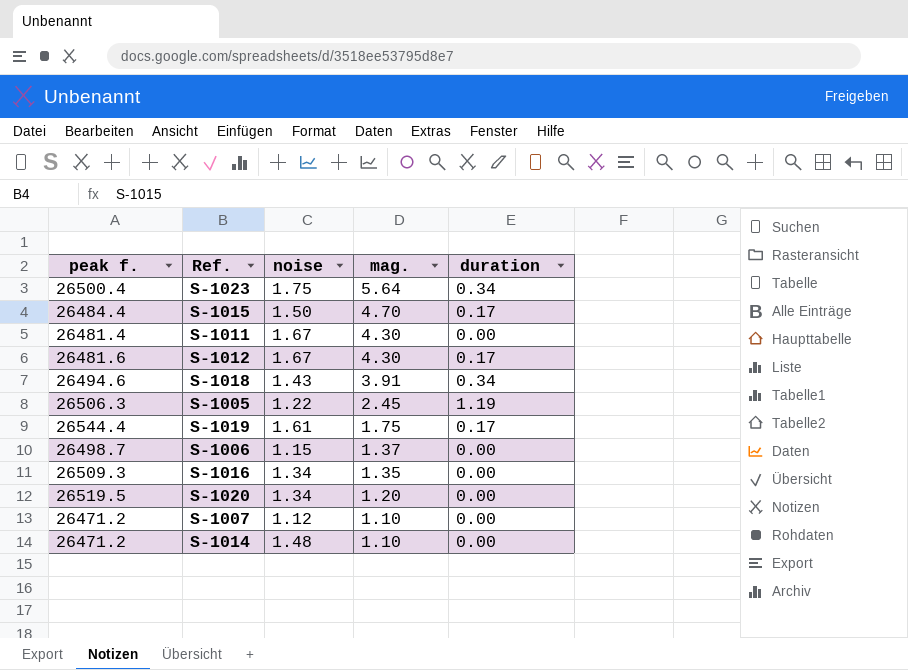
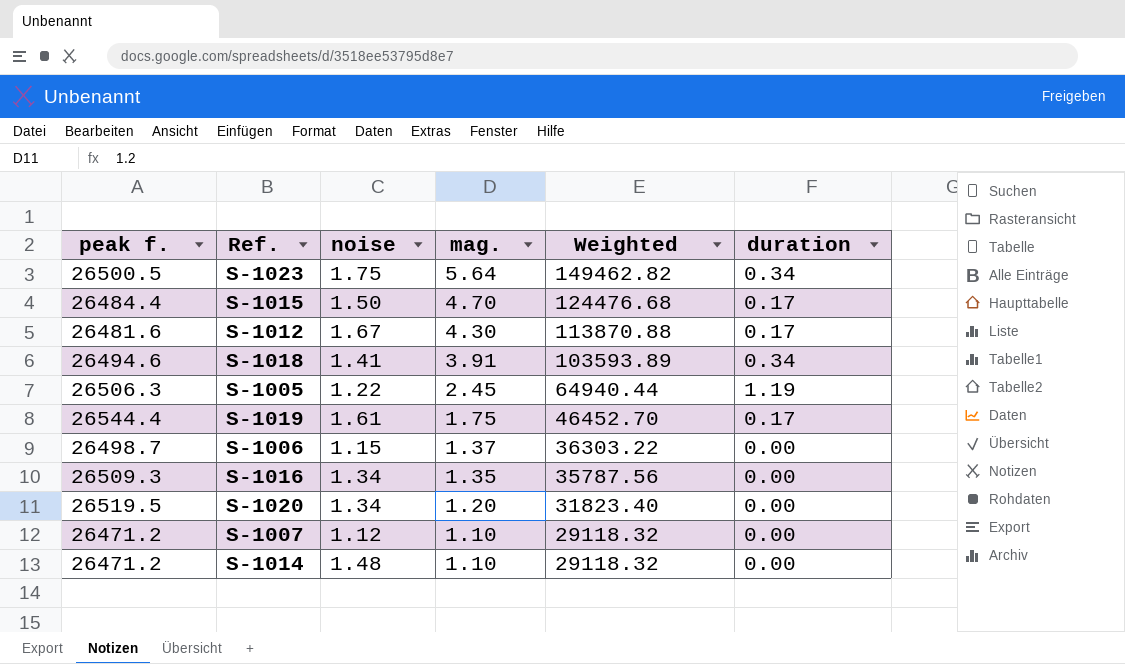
column Weighted | formula: none -> [peak f.] * [mag.]
row S-1011: 26481.4 | 1.67 | 4.30 | 0.00 -> none
S-1023 | peak f.: 26500.4 -> 26500.5
S-1018 | noise: 1.43 -> 1.41

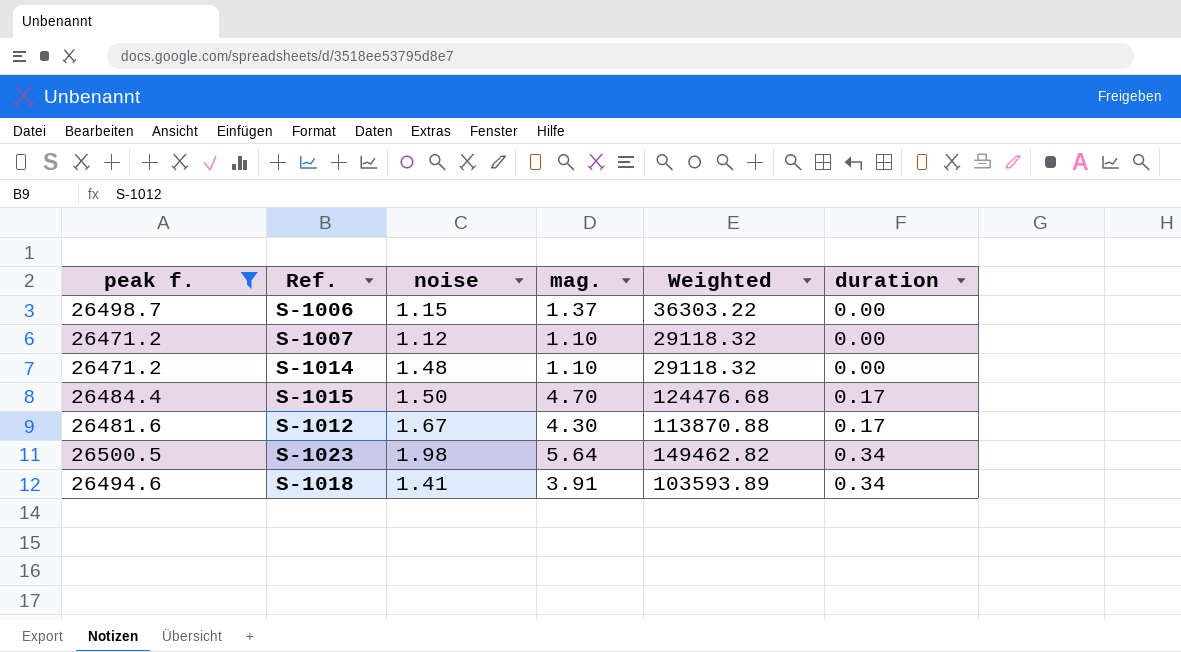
filter: none -> peak f. <= 26500.5
row order: mag. descending -> duration ascending
S-1023 | noise: 1.75 -> 1.98

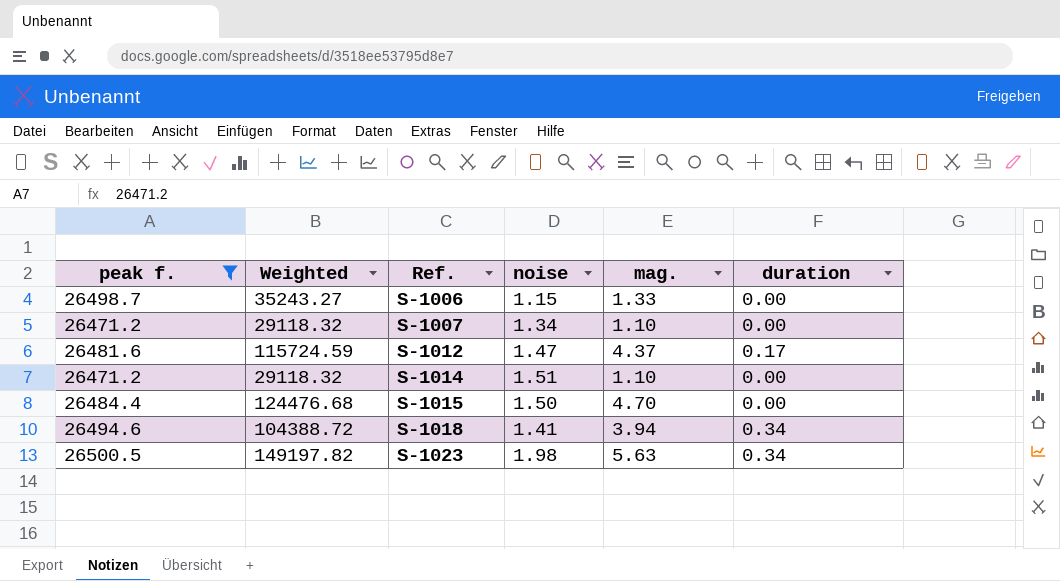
row order: duration ascending -> Ref. ascending
column Weighted | position: 5 -> 2
S-1006 | Weighted: 36303.22 -> 35243.27
S-1006 | mag.: 1.37 -> 1.33
S-1007 | noise: 1.12 -> 1.34
S-1012 | Weighted: 113870.88 -> 115724.59
S-1012 | noise: 1.67 -> 1.47
S-1012 | mag.: 4.30 -> 4.37
S-1014 | noise: 1.48 -> 1.51
S-1015 | duration: 0.17 -> 0.00
S-1018 | Weighted: 103593.89 -> 104388.72
S-1018 | mag.: 3.91 -> 3.94
S-1023 | Weighted: 149462.82 -> 149197.82
S-1023 | mag.: 5.64 -> 5.63

